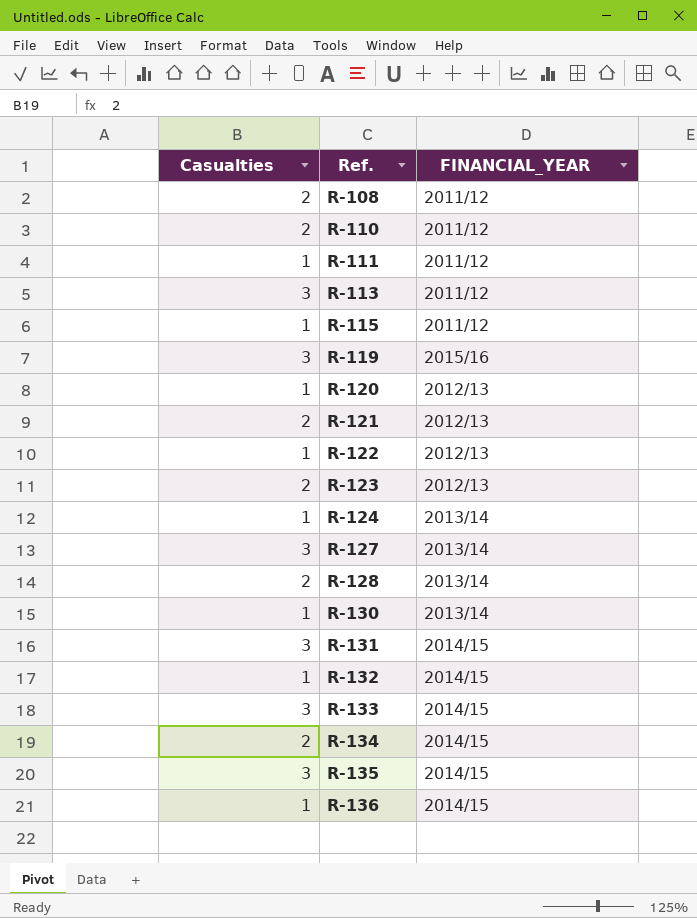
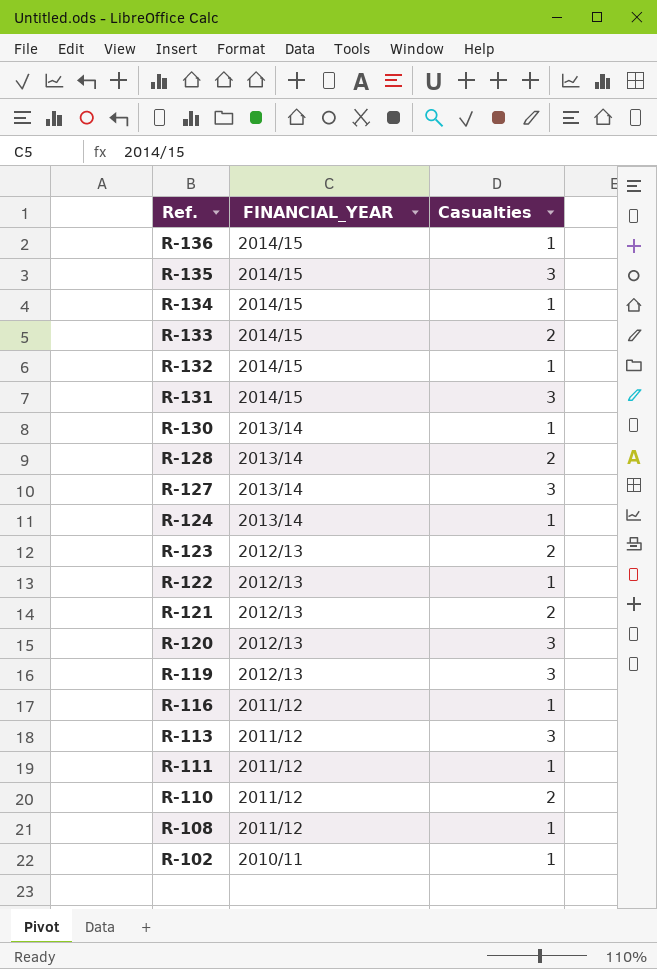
row order: Ref. ascending -> Ref. descending
column Casualties | position: 1 -> 3
row R-115: 1 | 2011/12 -> none
R-134 | Casualties: 2 -> 1
R-133 | Casualties: 3 -> 2
R-120 | Casualties: 1 -> 3
R-119 | FINANCIAL_YEAR: 2015/16 -> 2012/13
row R-116: none -> 2011/12 | 1
R-108 | Casualties: 2 -> 1
row R-102: none -> 2010/11 | 1

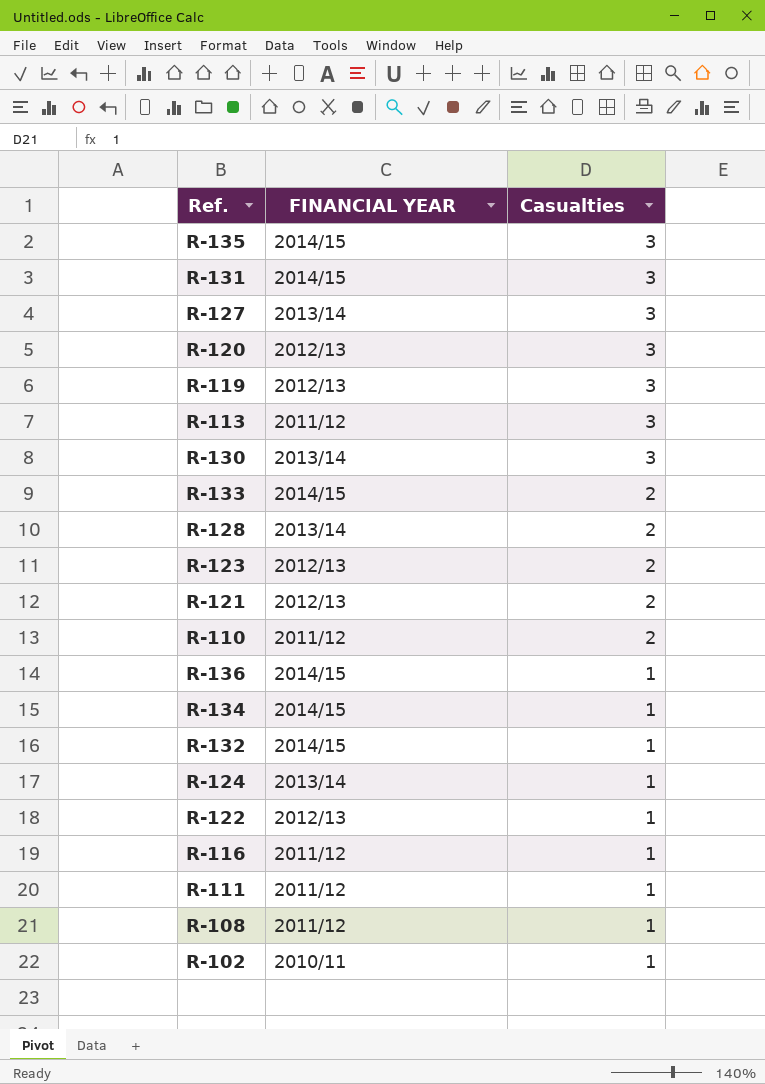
row order: Ref. descending -> Casualties descending
column name: FINANCIAL_YEAR -> FINANCIAL YEAR
R-130 | Casualties: 1 -> 3

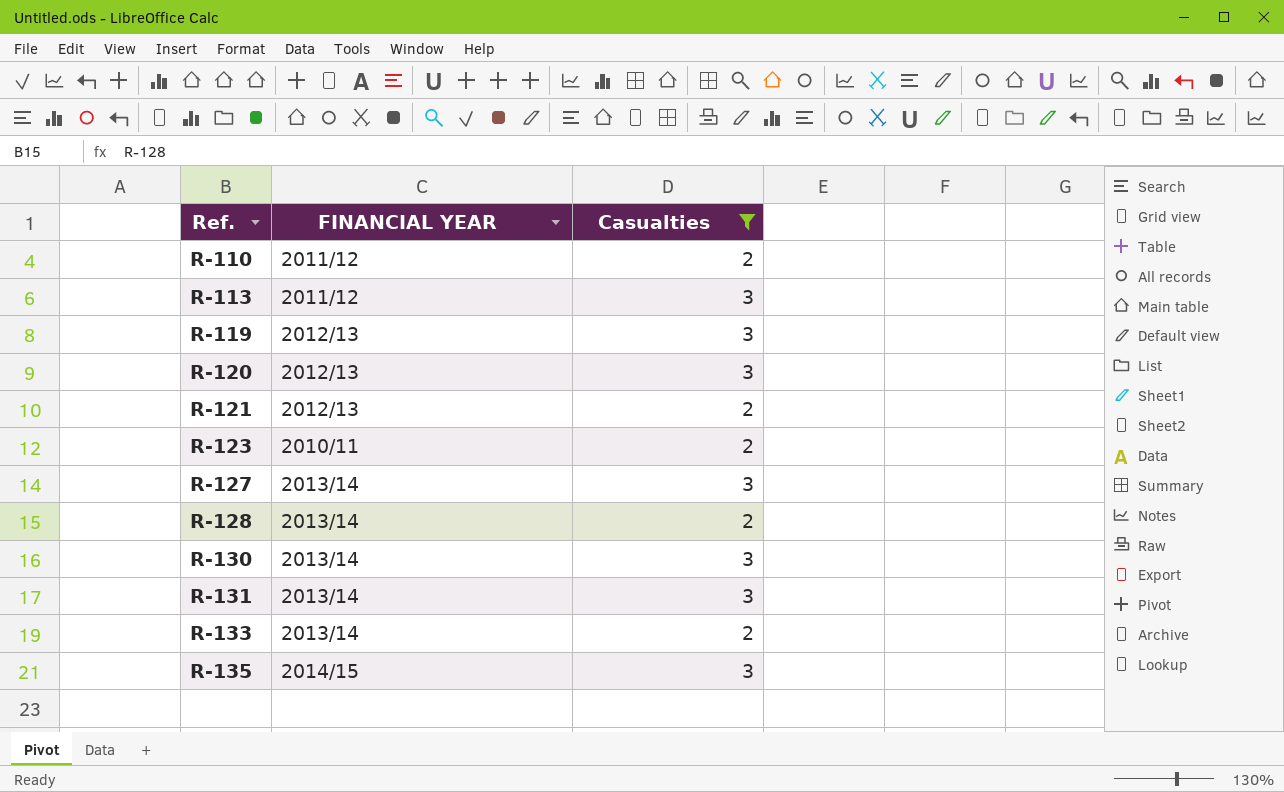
filter: none -> Casualties != 1
row order: Casualties descending -> Ref. ascending
R-123 | FINANCIAL YEAR: 2012/13 -> 2010/11
R-131 | FINANCIAL YEAR: 2014/15 -> 2013/14
R-133 | FINANCIAL YEAR: 2014/15 -> 2013/14

